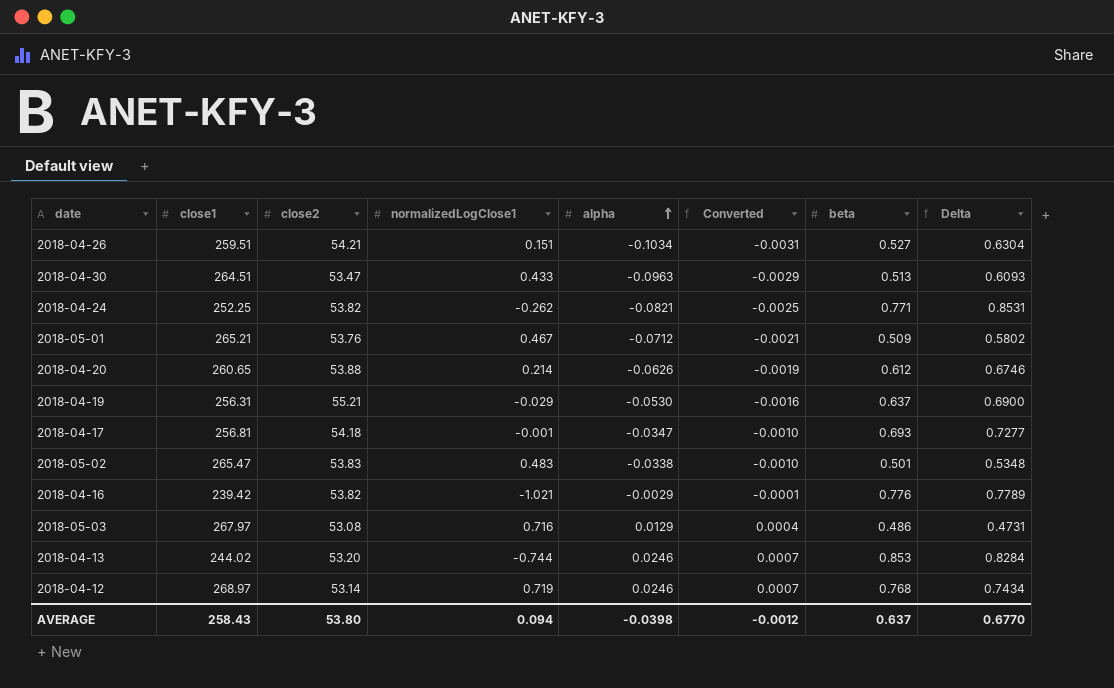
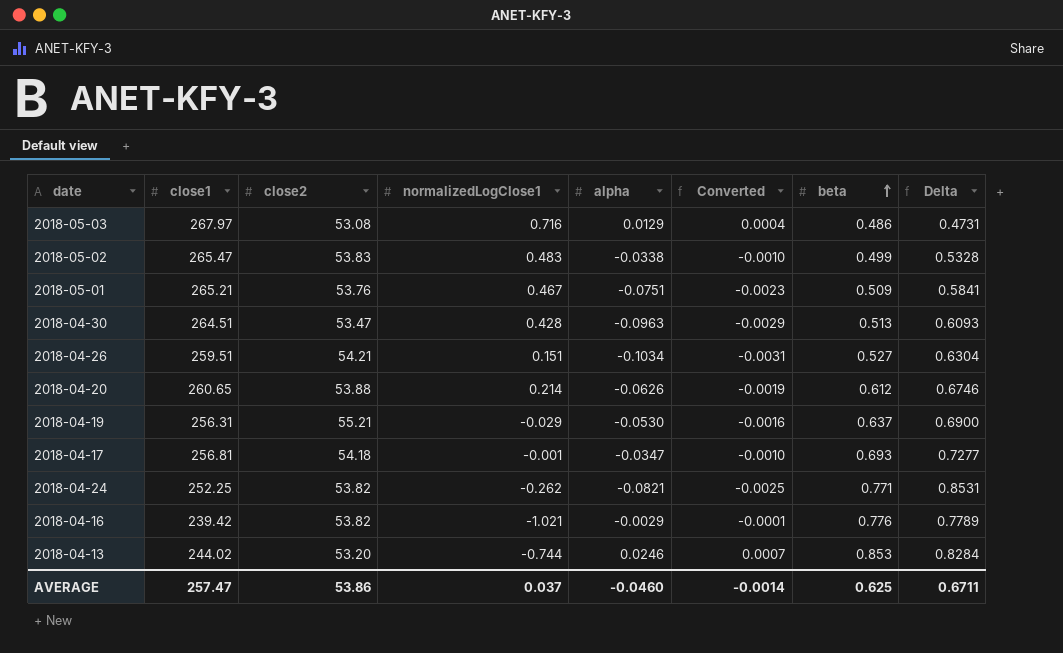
row order: alpha ascending -> beta ascending
row 2018-04-12: 268.97 | 53.14 | 0.719 | 0.0246 | 0.0007 | 0.768 | 0.7434 -> none
2018-05-02 | beta: 0.501 -> 0.499
2018-05-02 | Delta: 0.5348 -> 0.5328
2018-05-01 | alpha: -0.0712 -> -0.0751
2018-05-01 | Converted: -0.0021 -> -0.0023
2018-05-01 | Delta: 0.5802 -> 0.5841
2018-04-30 | normalizedLogClose1: 0.433 -> 0.428
AVERAGE | close1: 258.43 -> 257.47
AVERAGE | close2: 53.80 -> 53.86
AVERAGE | normalizedLogClose1: 0.094 -> 0.037
AVERAGE | alpha: -0.0398 -> -0.0460
AVERAGE | Converted: -0.0012 -> -0.0014
AVERAGE | beta: 0.637 -> 0.625
AVERAGE | Delta: 0.6770 -> 0.6711

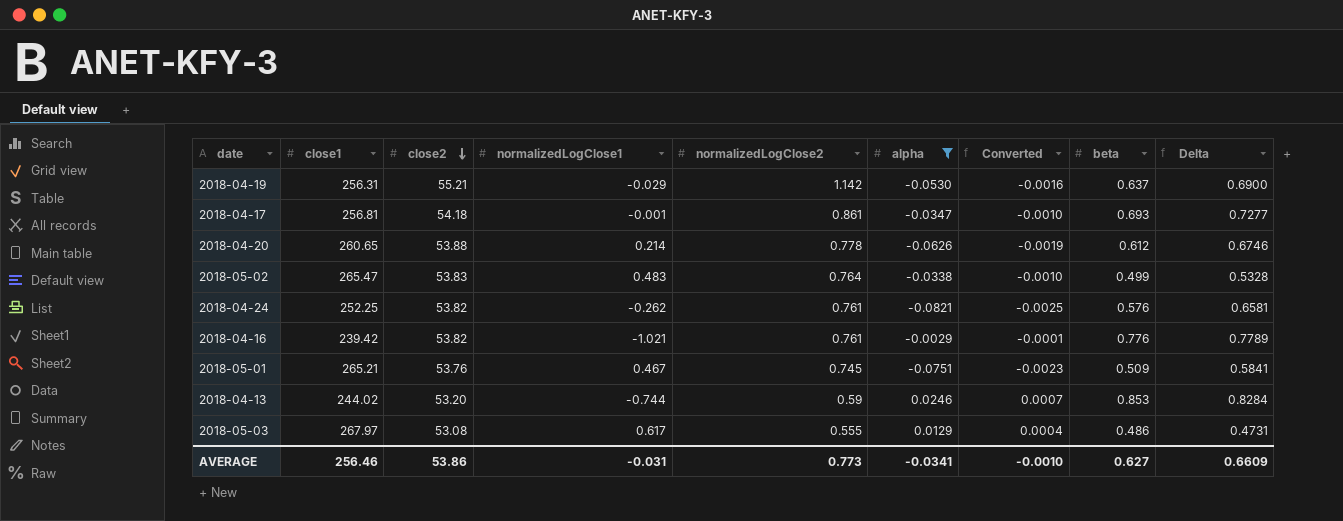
filter: none -> alpha >= -0.0821
row order: beta ascending -> close2 descending
column normalizedLogClose2 | position: none -> 5
2018-04-24 | beta: 0.771 -> 0.576
2018-04-24 | Delta: 0.8531 -> 0.6581
2018-05-03 | normalizedLogClose1: 0.716 -> 0.617
AVERAGE | close1: 257.47 -> 256.46
AVERAGE | normalizedLogClose1: 0.037 -> -0.031
AVERAGE | alpha: -0.0460 -> -0.0341
AVERAGE | Converted: -0.0014 -> -0.0010
AVERAGE | beta: 0.625 -> 0.627
AVERAGE | Delta: 0.6711 -> 0.6609

